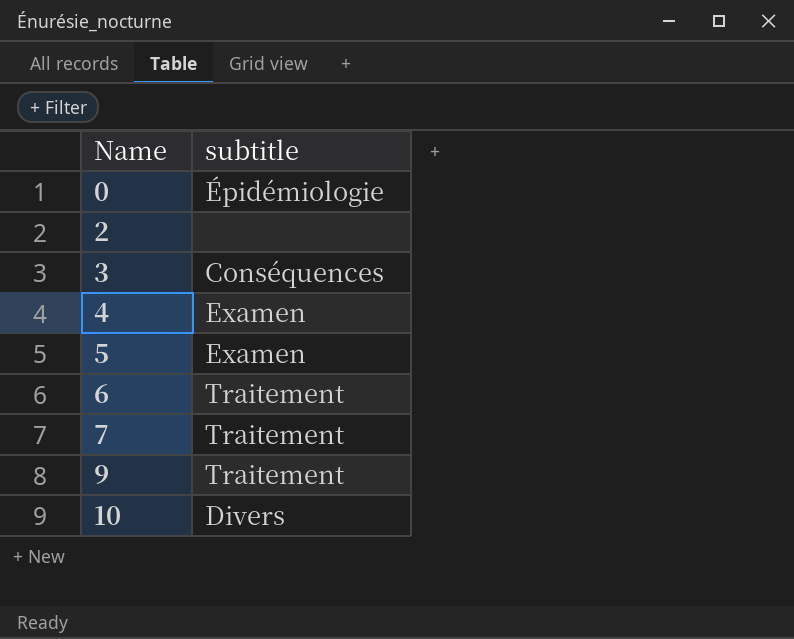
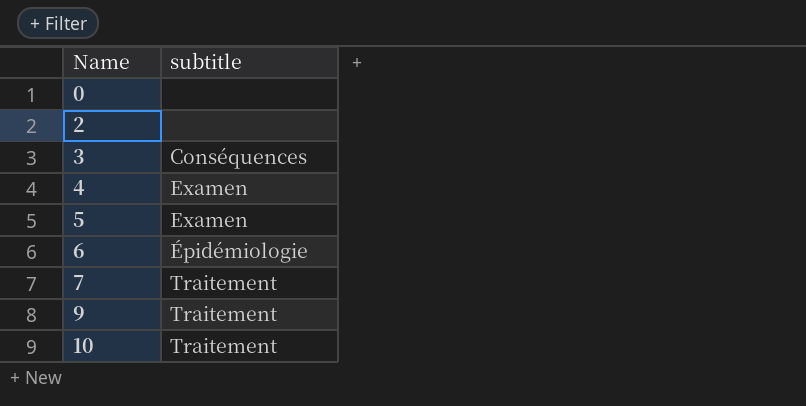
0 | subtitle: Épidémiologie -> none
6 | subtitle: Traitement -> Épidémiologie
10 | subtitle: Divers -> Traitement

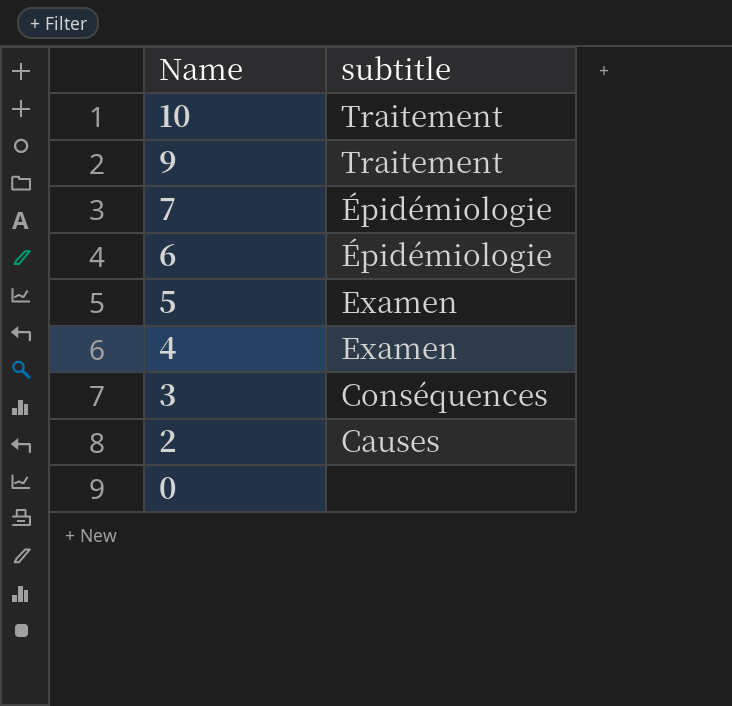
row order: Name ascending -> Name descending
7 | subtitle: Traitement -> Épidémiologie
2 | subtitle: none -> Causes

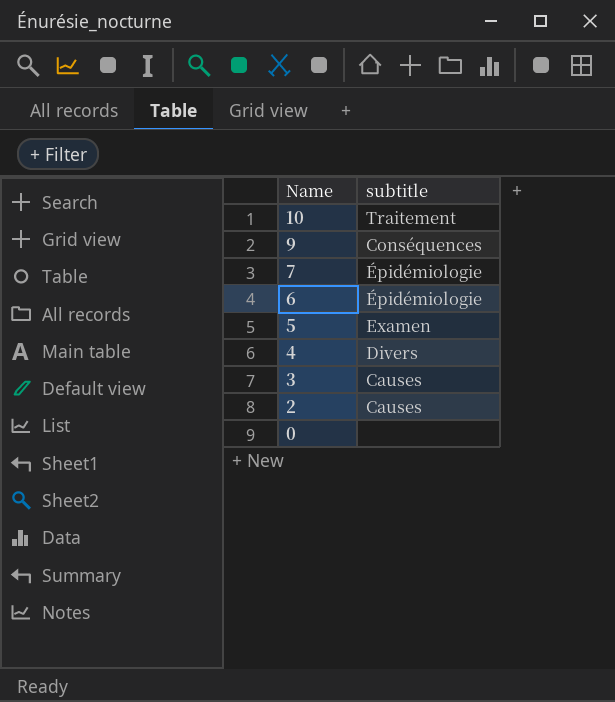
9 | subtitle: Traitement -> Conséquences
4 | subtitle: Examen -> Divers
3 | subtitle: Conséquences -> Causes

